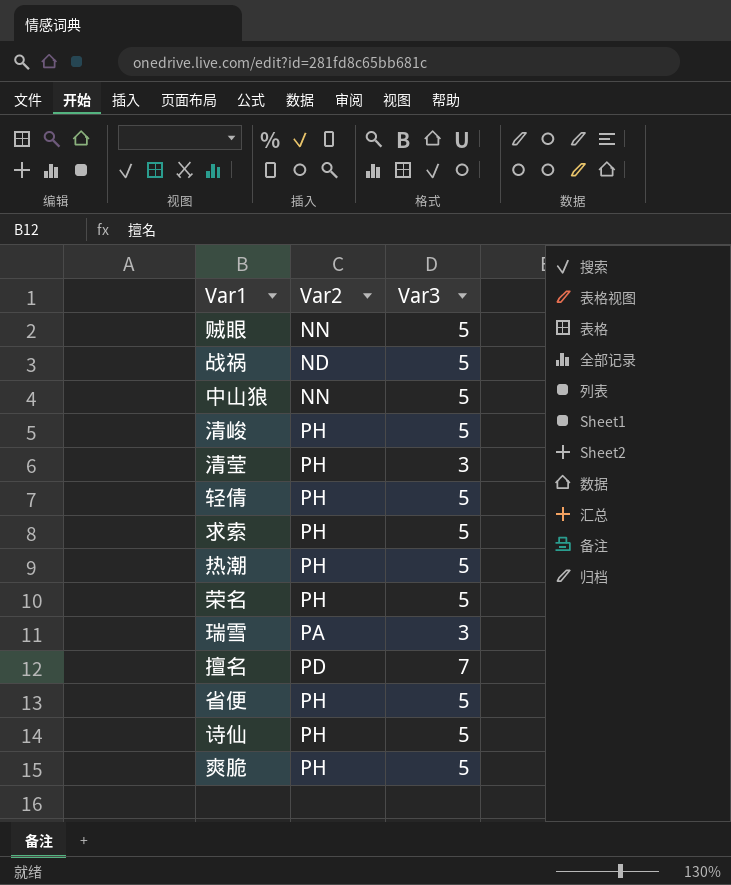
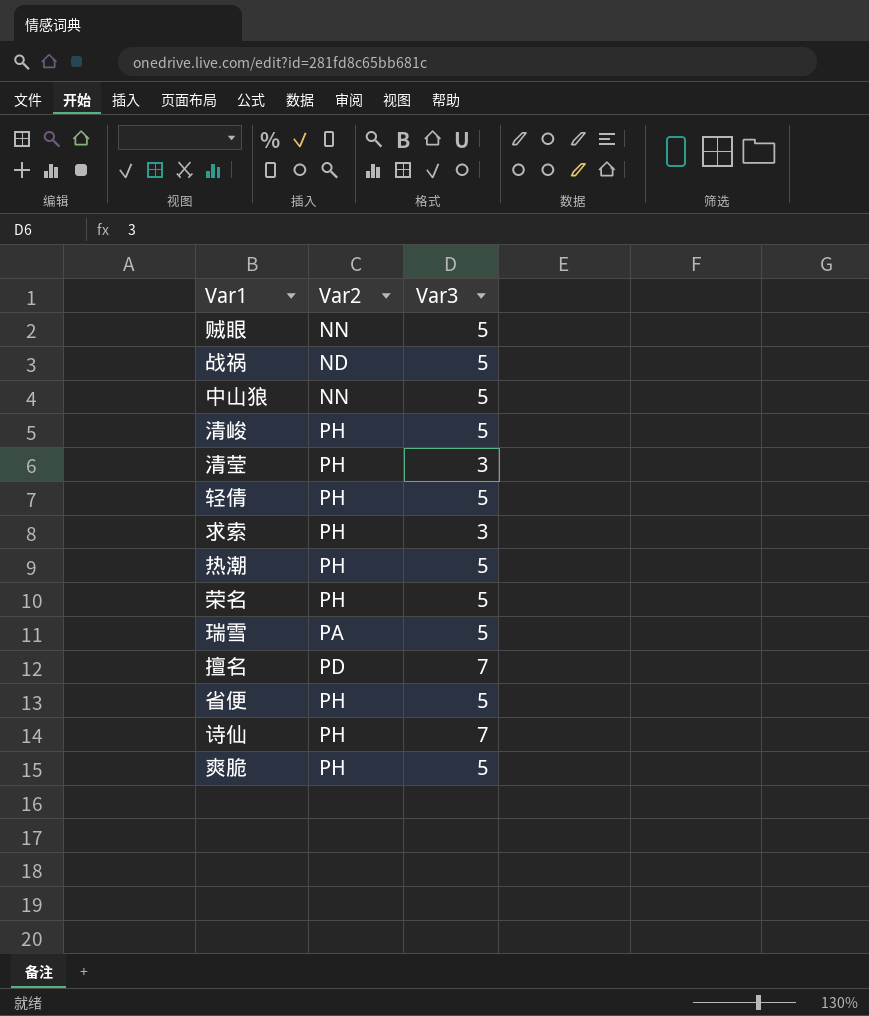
求索 | Var3: 5 -> 3
瑞雪 | Var3: 3 -> 5
诗仙 | Var3: 5 -> 7

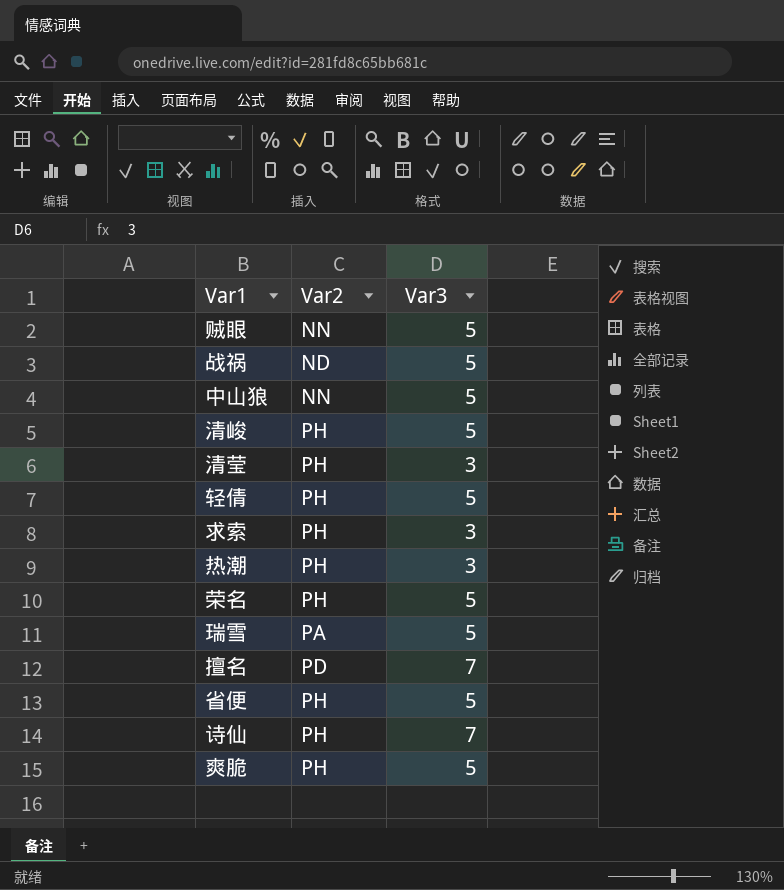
热潮 | Var3: 5 -> 3

